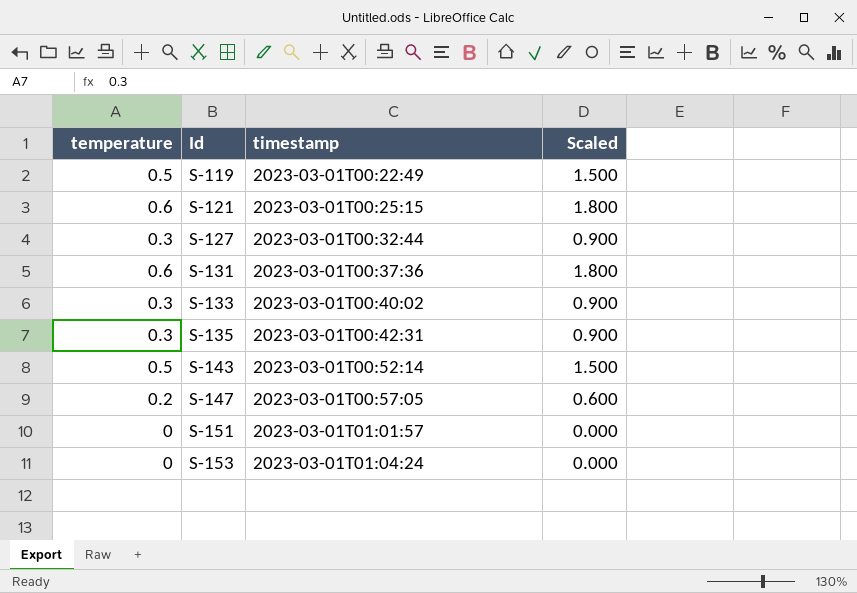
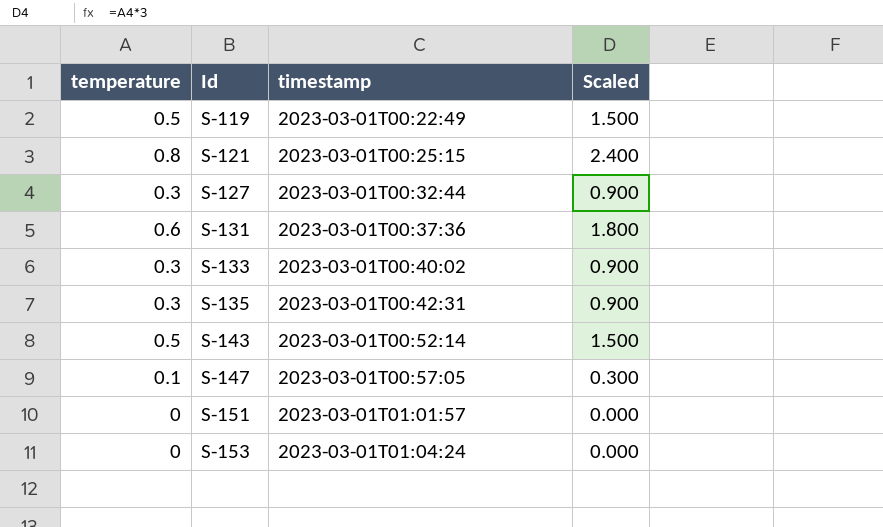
S-121 | temperature: 0.6 -> 0.8
S-121 | Scaled: 1.800 -> 2.400
S-147 | temperature: 0.2 -> 0.1
S-147 | Scaled: 0.600 -> 0.300

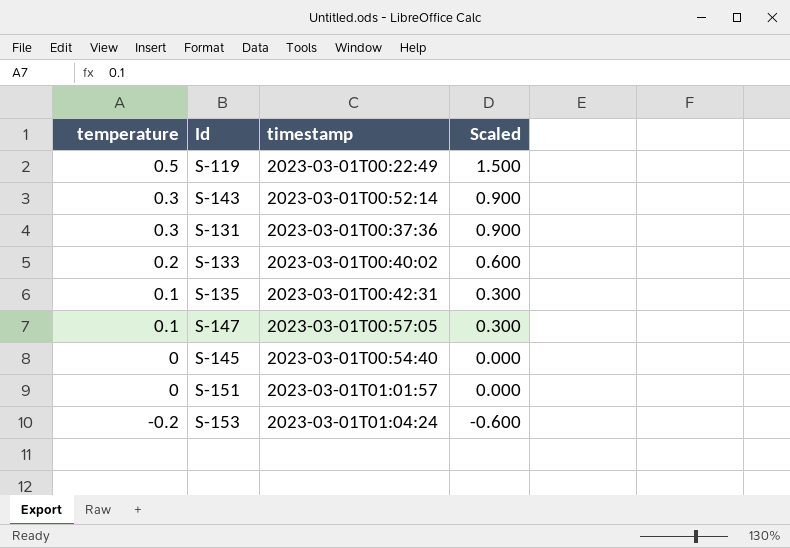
row order: Id ascending -> temperature descending
row S-121: 0.8 | 2023-03-01T00:25:15 | 2.400 -> none
row S-127: 0.3 | 2023-03-01T00:32:44 | 0.900 -> none
S-143 | temperature: 0.5 -> 0.3
S-143 | Scaled: 1.500 -> 0.900
S-131 | temperature: 0.6 -> 0.3
S-131 | Scaled: 1.800 -> 0.900
S-133 | temperature: 0.3 -> 0.2
S-133 | Scaled: 0.900 -> 0.600
S-135 | temperature: 0.3 -> 0.1
S-135 | Scaled: 0.900 -> 0.300
row S-145: none -> 0 | 2023-03-01T00:54:40 | 0.000
S-153 | temperature: 0 -> -0.2
S-153 | Scaled: 0.000 -> -0.600

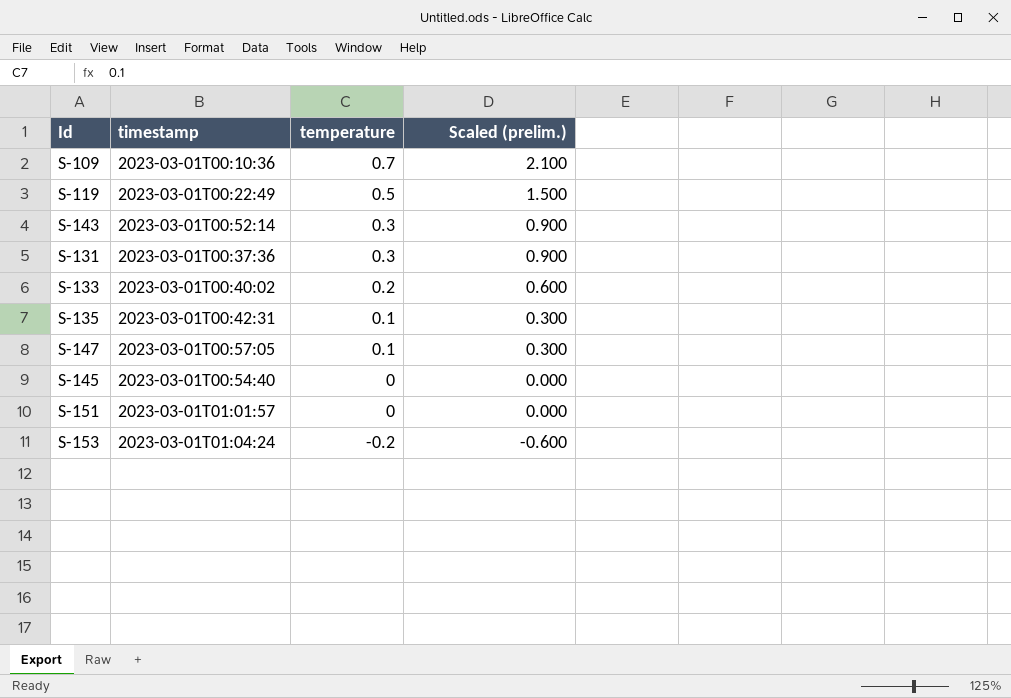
column temperature | position: 1 -> 3
column name: Scaled -> Scaled (prelim.)
row S-109: none -> 2023-03-01T00:10:36 | 0.7 | 2.100

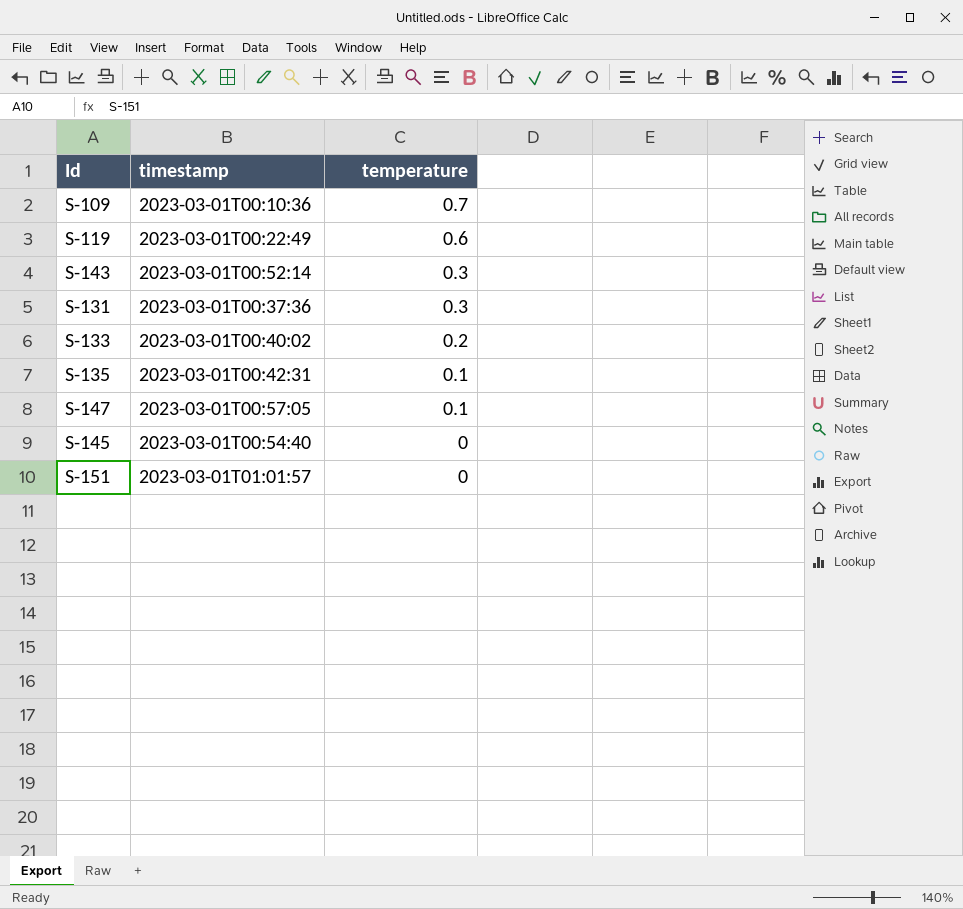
column Scaled (prelim.) | formula: [temperature] * 3 -> none
row S-153: 2023-03-01T01:04:24 | -0.2 | -0.600 -> none
S-119 | temperature: 0.5 -> 0.6

